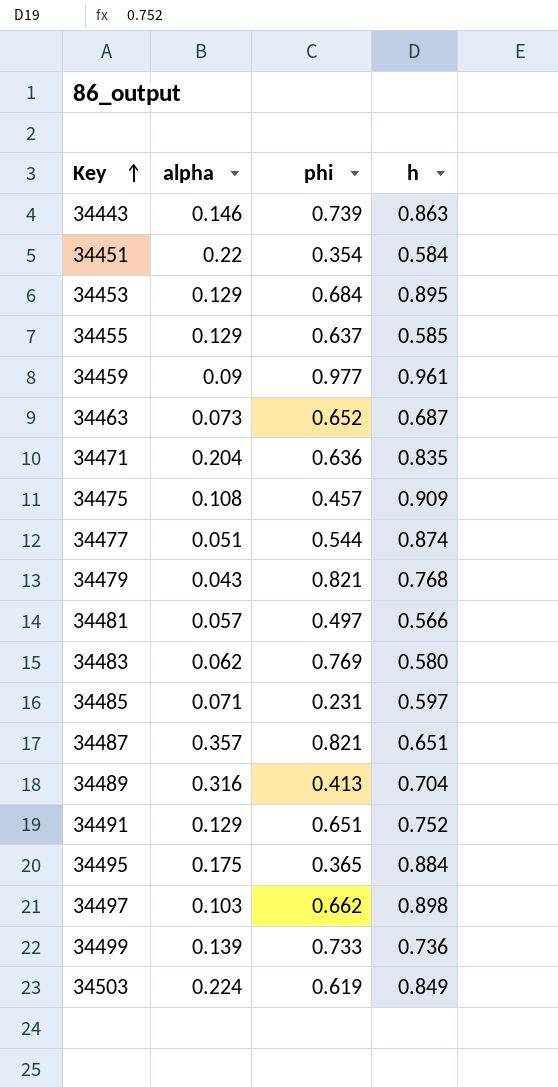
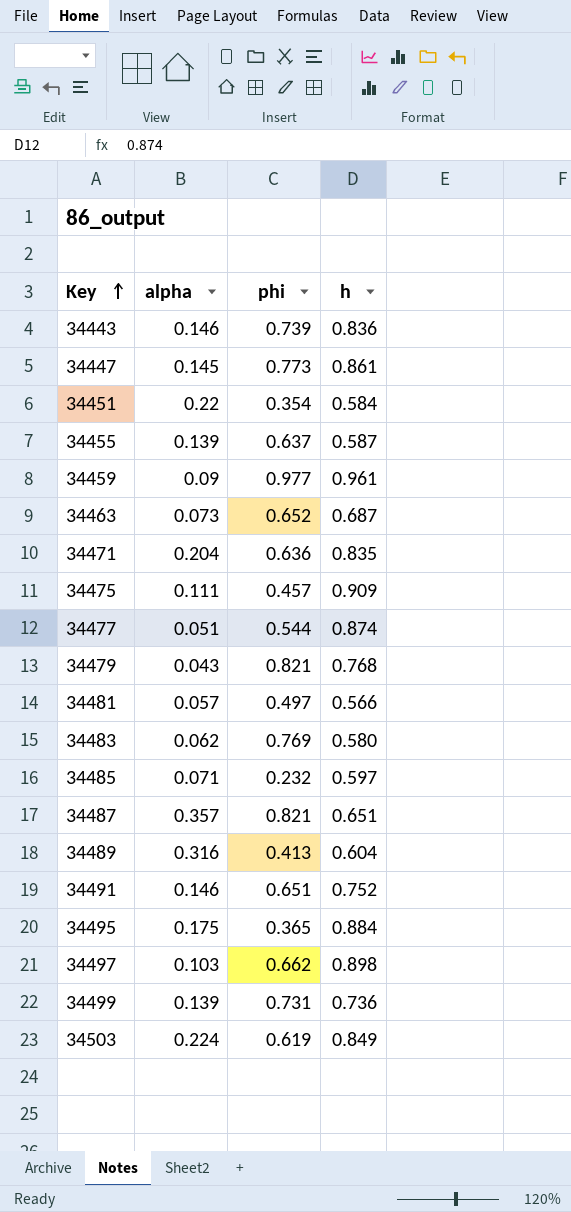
row 34453: 0.129 | 0.684 | 0.895 -> none
34443 | h: 0.863 -> 0.836
row 34447: none -> 0.145 | 0.773 | 0.861
34455 | alpha: 0.129 -> 0.139
34455 | h: 0.585 -> 0.587
34475 | alpha: 0.108 -> 0.111
34485 | phi: 0.231 -> 0.232
34489 | h: 0.704 -> 0.604
34491 | alpha: 0.129 -> 0.146
34499 | phi: 0.733 -> 0.731

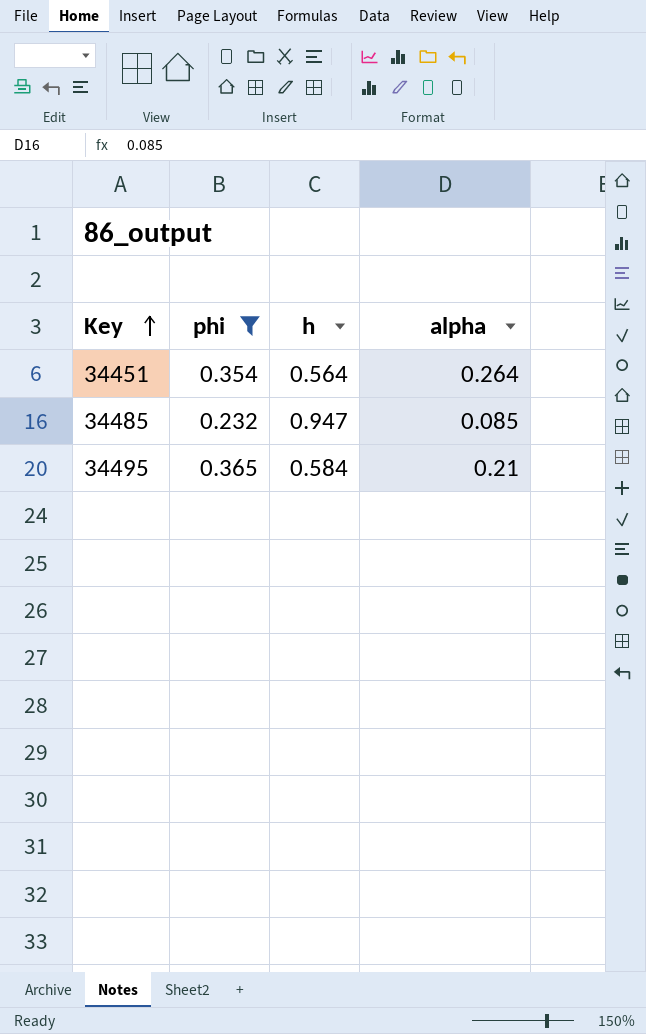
filter: none -> phi <= 0.365
column alpha | position: 2 -> 4
34451 | h: 0.584 -> 0.564
34451 | alpha: 0.22 -> 0.264
34485 | h: 0.597 -> 0.947
34485 | alpha: 0.071 -> 0.085
34495 | h: 0.884 -> 0.584
34495 | alpha: 0.175 -> 0.21

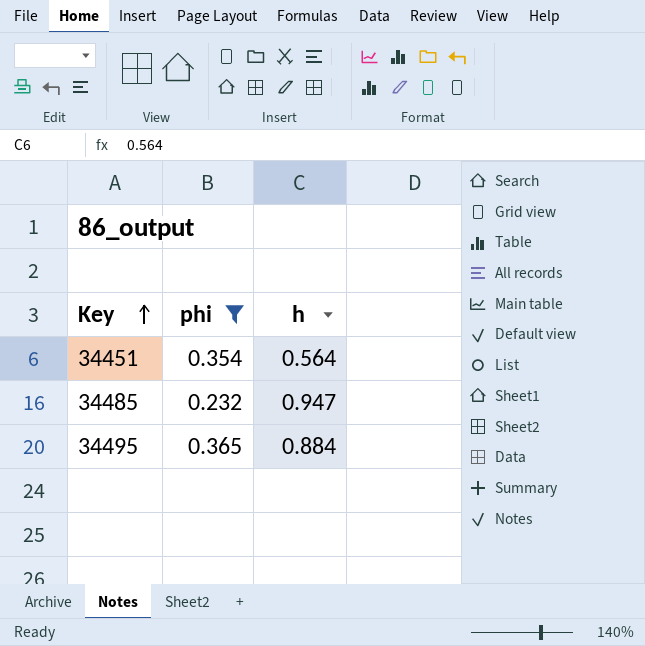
column alpha | position: 4 -> none
34495 | h: 0.584 -> 0.884

